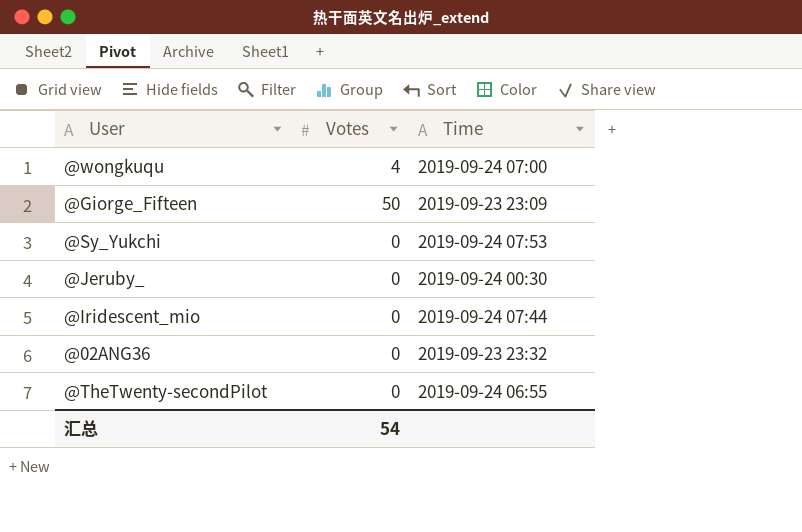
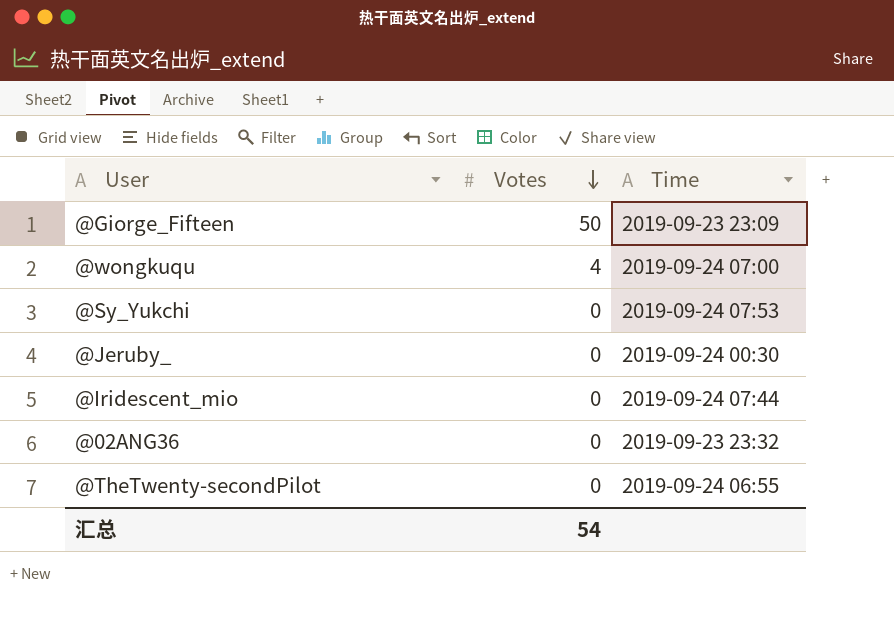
row order: none -> Votes descending

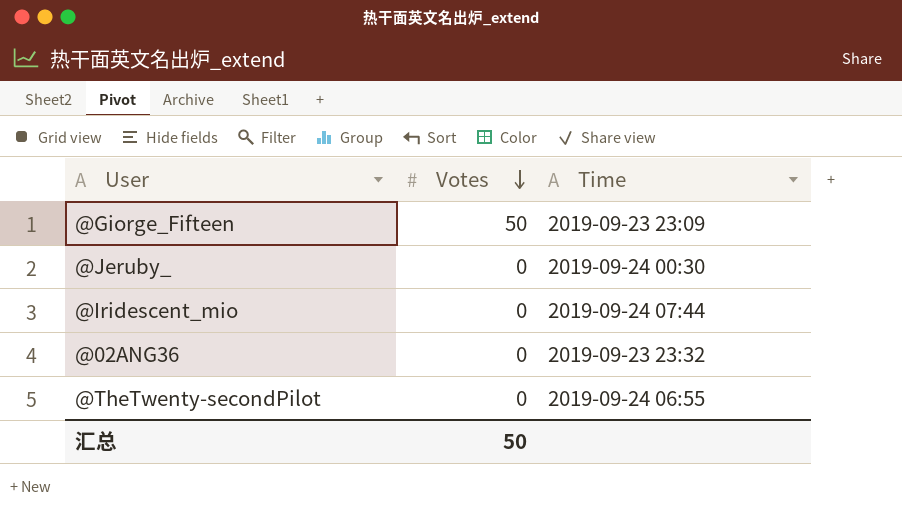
row @wongkuqu: 4 | 2019-09-24 07:00 -> none
row @Sy_Yukchi: 0 | 2019-09-24 07:53 -> none
汇总 | Votes: 54 -> 50

